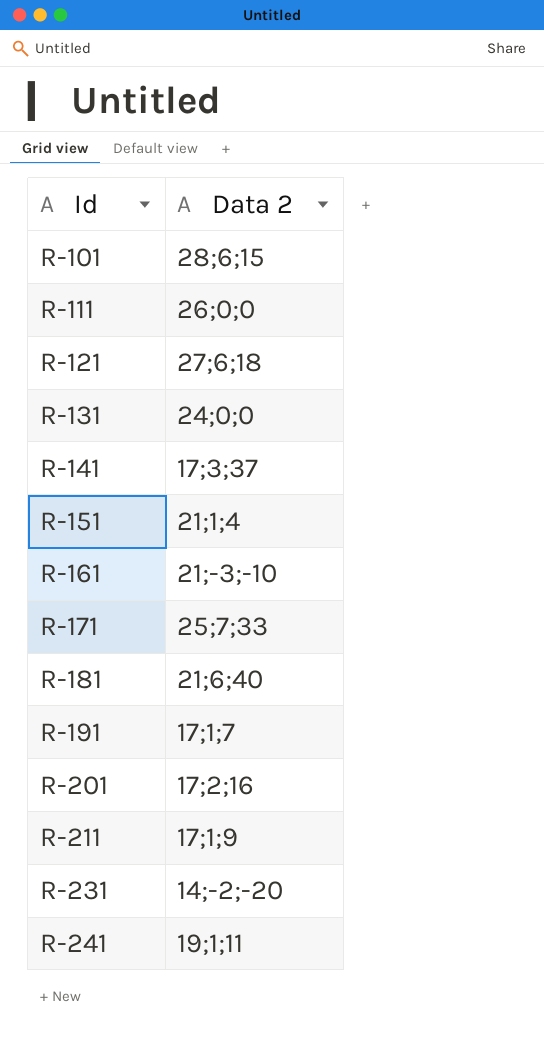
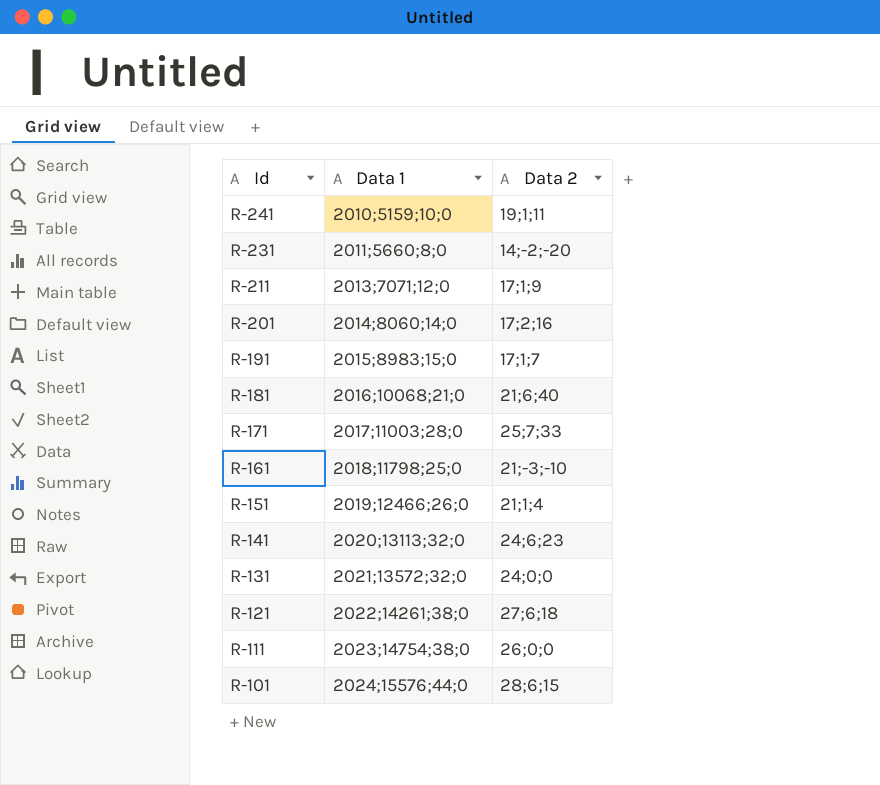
row order: Id ascending -> Id descending
column Data 1 | position: none -> 2
R-141 | Data 2: 17;3;37 -> 24;6;23

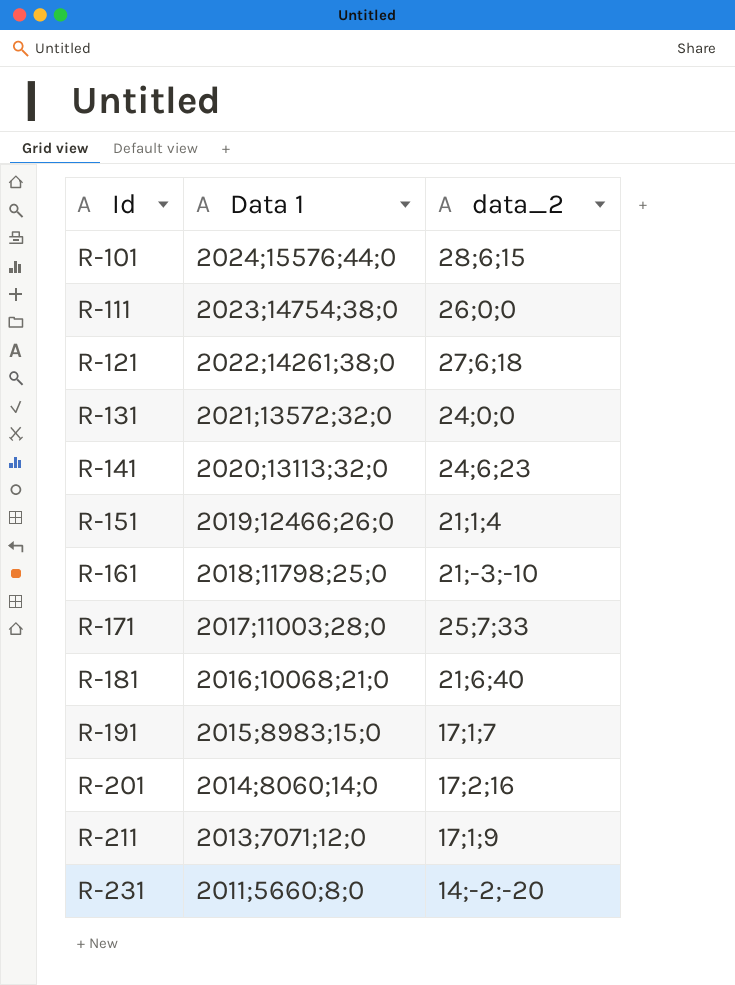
row order: Id descending -> Id ascending
column name: Data 2 -> data_2
row R-241: 2010;5159;10;0 | 19;1;11 -> none

